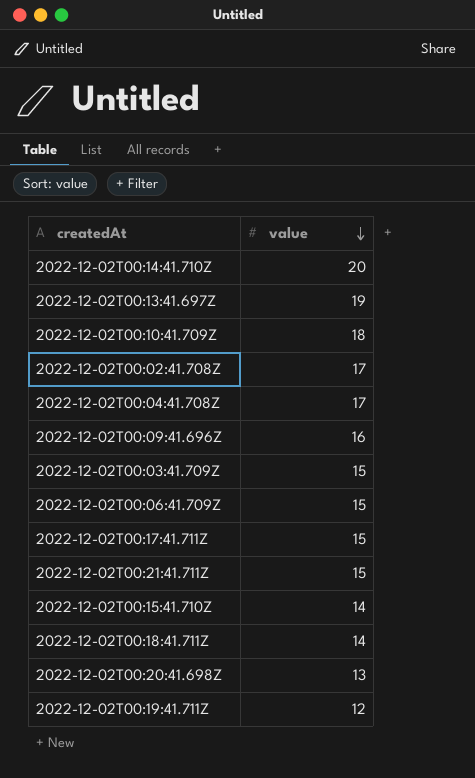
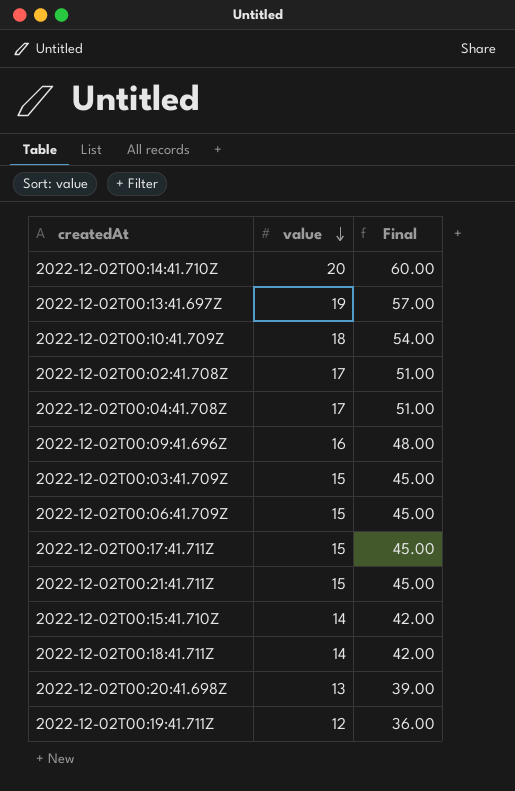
column Final | formula: none -> [value] * 3

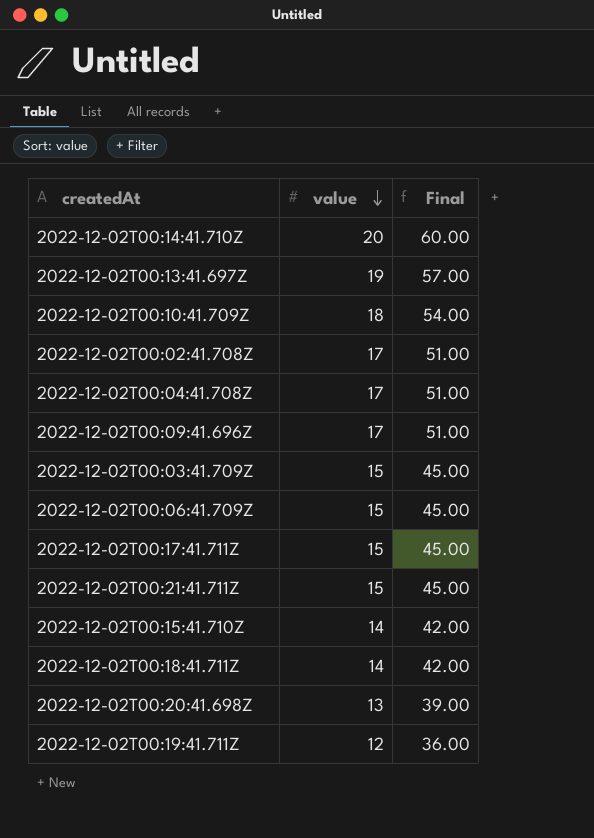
2022-12-02T00:09:41.696Z | value: 16 -> 17
2022-12-02T00:09:41.696Z | Final: 48.00 -> 51.00

